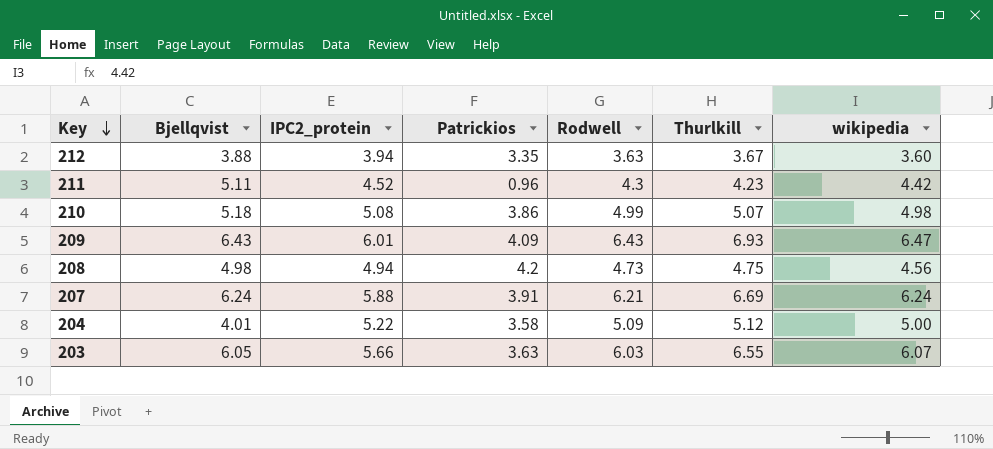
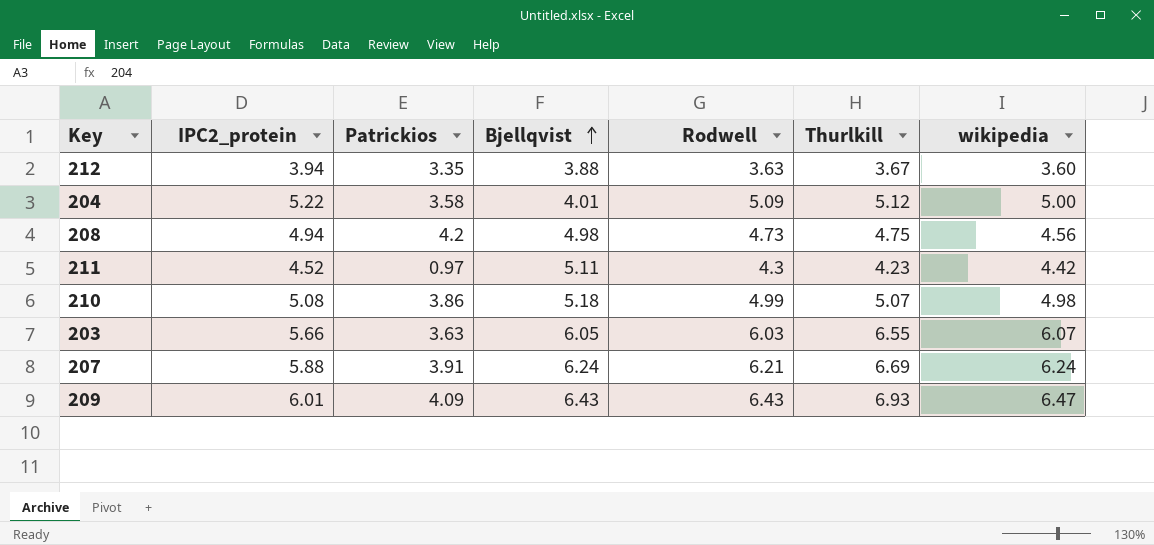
row order: Key descending -> Bjellqvist ascending
column Bjellqvist | position: 2 -> 4
211 | Patrickios: 0.96 -> 0.97

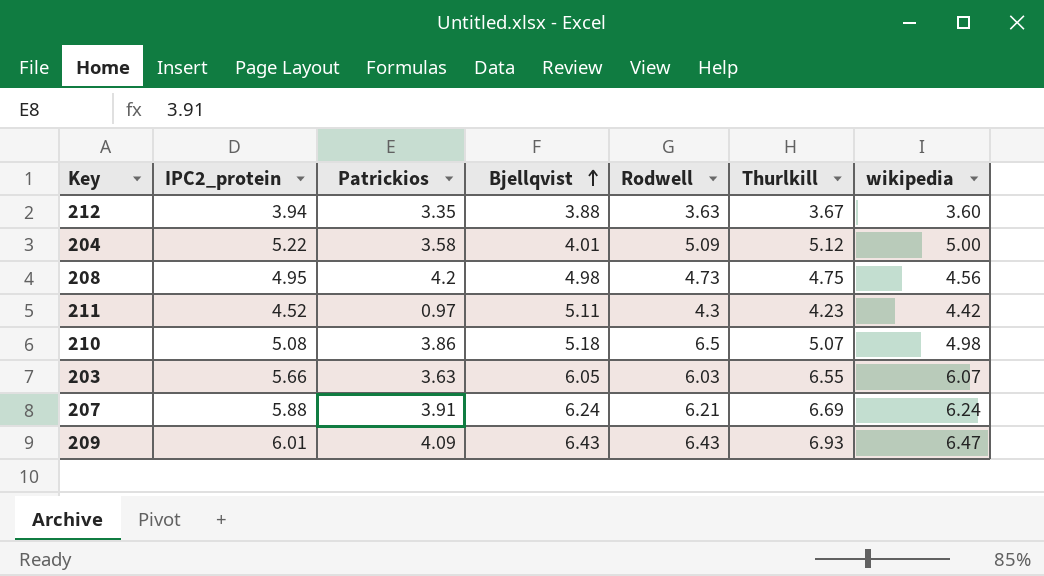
208 | IPC2_protein: 4.94 -> 4.95
210 | Rodwell: 4.99 -> 6.5

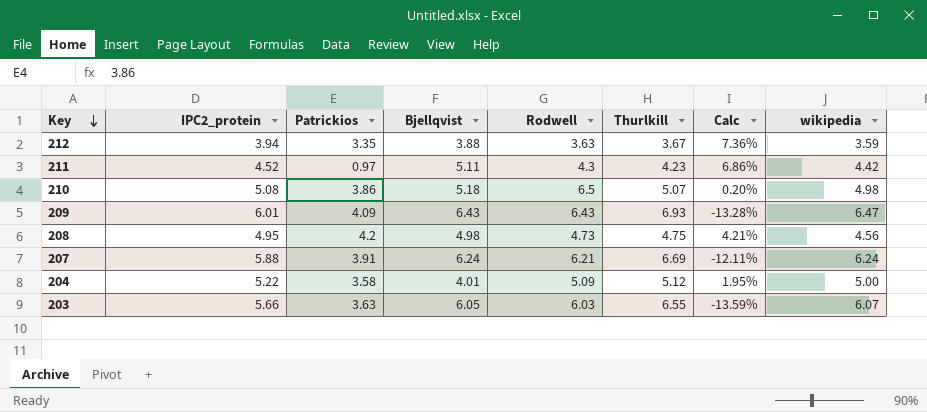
row order: Bjellqvist ascending -> Key descending
column Calc | formula: none -> ([IPC2_protein] - [Thurlkill]) / [Thurlkill]
212 | wikipedia: 3.60 -> 3.59

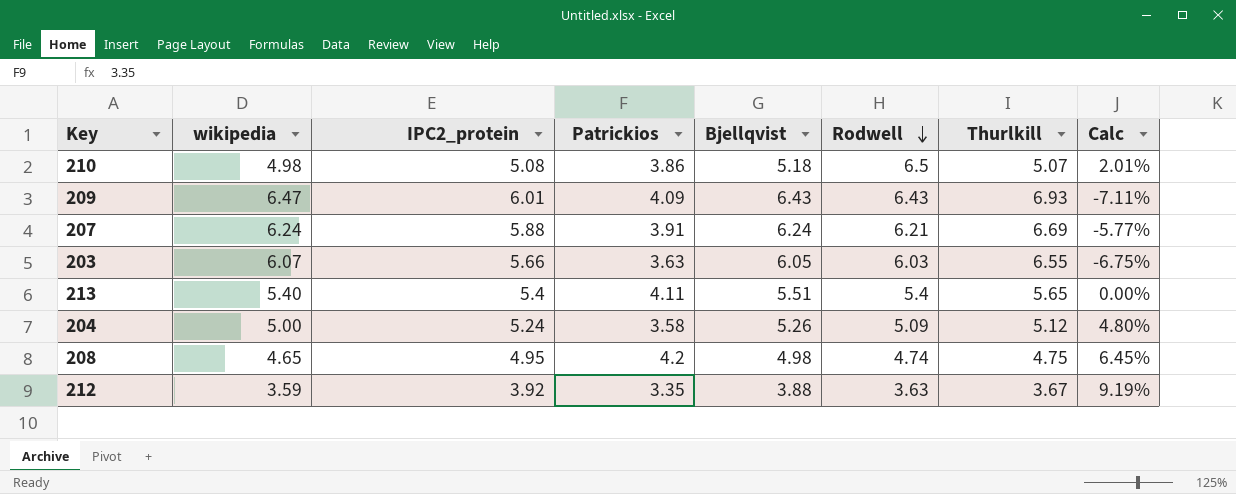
row order: Key descending -> Rodwell descending
column wikipedia | position: 8 -> 2
column Calc | formula: ([IPC2_protein] - [Thurlkill]) / [Thurlkill] -> ([IPC2_protein] - [wikipedia]) / [wikipedia]
row 211: 4.52 | 0.97 | 5.11 | 4.3 | 4.23 | 6.86% | 4.42 -> none
row 213: none -> 5.40 | 5.4 | 4.11 | 5.51 | 5.4 | 5.65 | 0.00%
204 | IPC2_protein: 5.22 -> 5.24
204 | Bjellqvist: 4.01 -> 5.26
208 | wikipedia: 4.56 -> 4.65
208 | Rodwell: 4.73 -> 4.74
212 | IPC2_protein: 3.94 -> 3.92

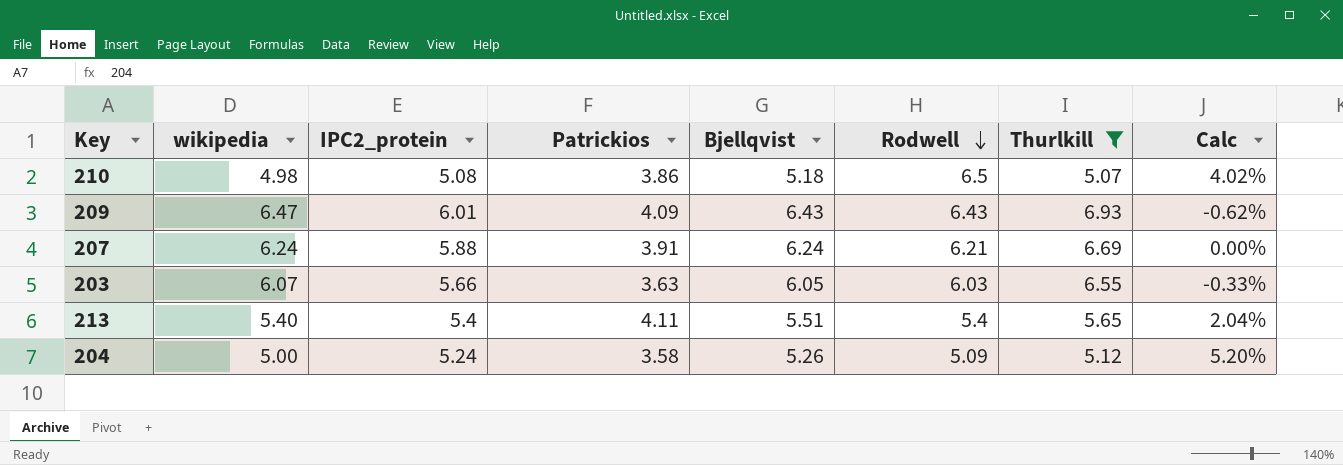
filter: none -> Thurlkill >= 5.07
column Calc | formula: ([IPC2_protein] - [wikipedia]) / [wikipedia] -> ([Bjellqvist] - [wikipedia]) / [wikipedia]

